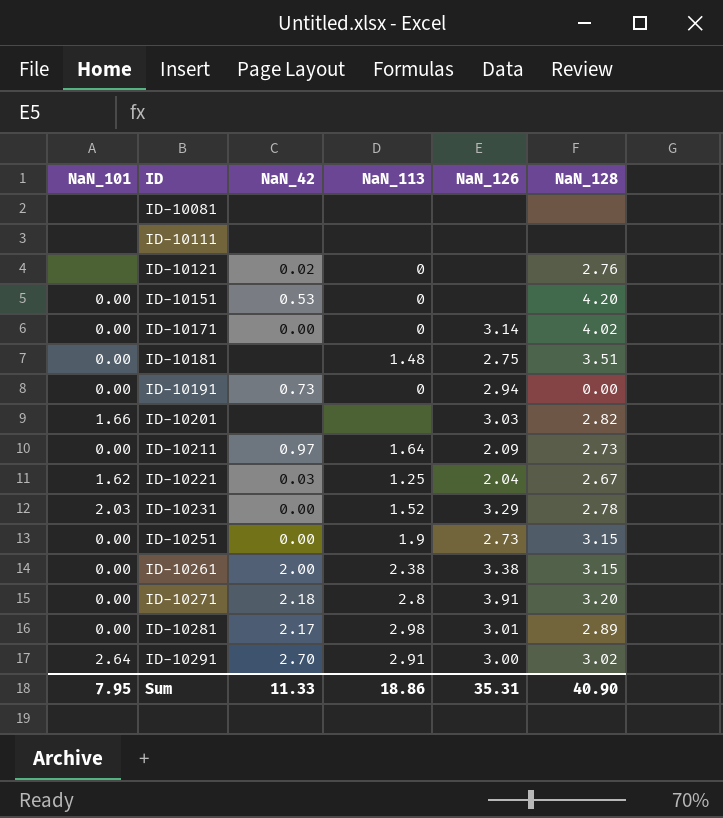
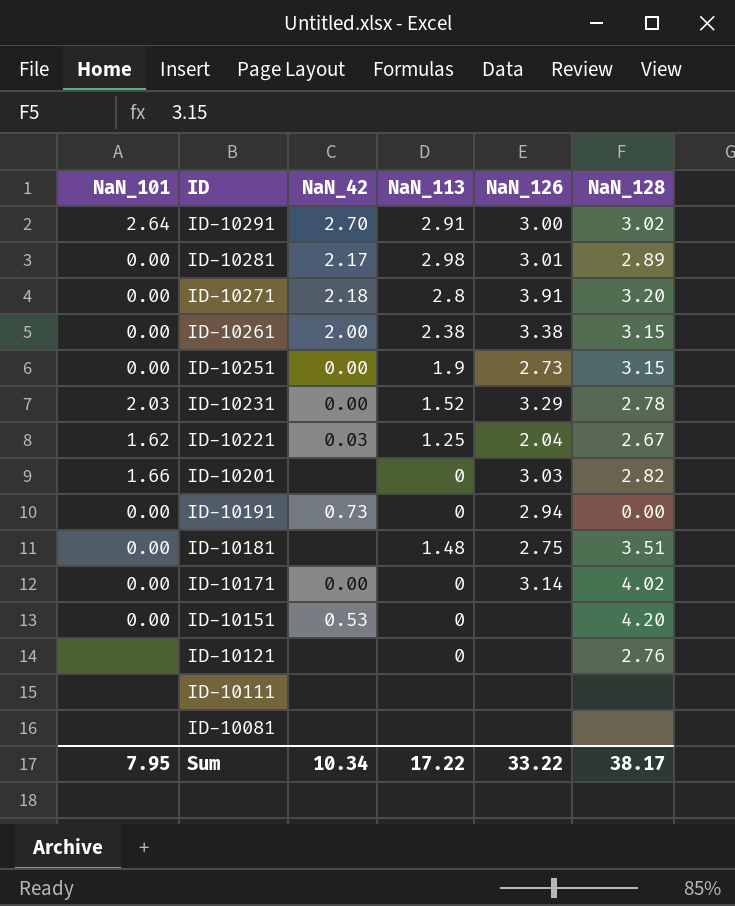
row order: ID ascending -> ID descending
row ID-10211: 0.00 | 0.97 | 1.64 | 2.09 | 2.73 -> none
ID-10201 | NaN_113: none -> 0
ID-10121 | NaN_42: 0.02 -> none
Sum | NaN_42: 11.33 -> 10.34
Sum | NaN_113: 18.86 -> 17.22
Sum | NaN_126: 35.31 -> 33.22
Sum | NaN_128: 40.90 -> 38.17

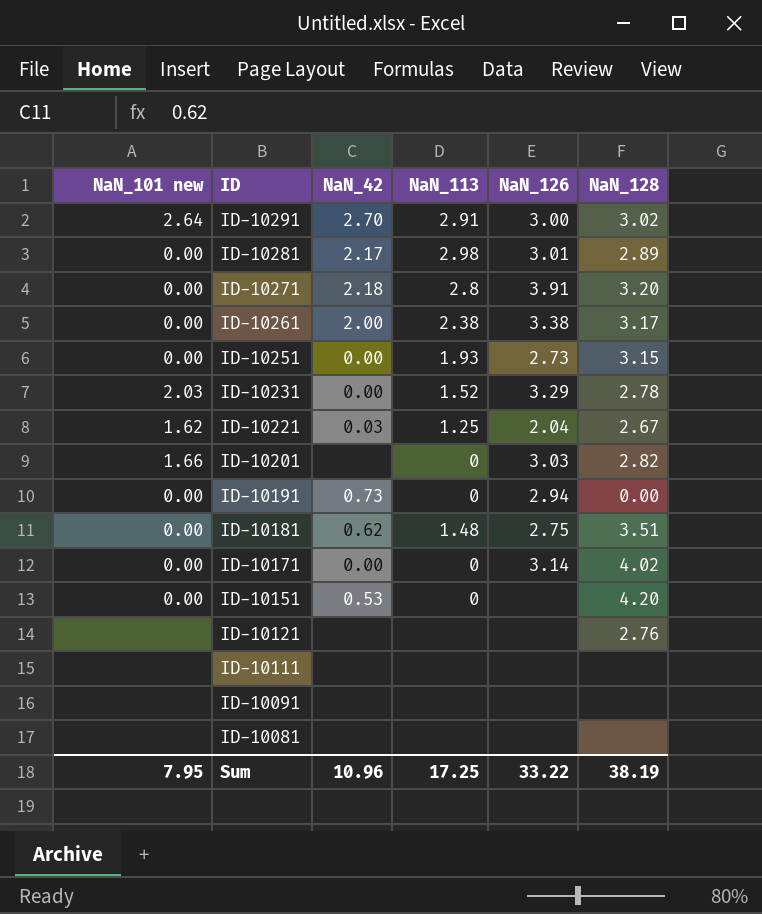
column name: NaN_101 -> NaN_101 new
ID-10261 | NaN_128: 3.15 -> 3.17
ID-10251 | NaN_113: 1.9 -> 1.93
ID-10181 | NaN_42: none -> 0.62
ID-10121 | NaN_113: 0 -> none
row ID-10091: none -> none | none | none | none | none
Sum | NaN_42: 10.34 -> 10.96
Sum | NaN_113: 17.22 -> 17.25
Sum | NaN_128: 38.17 -> 38.19

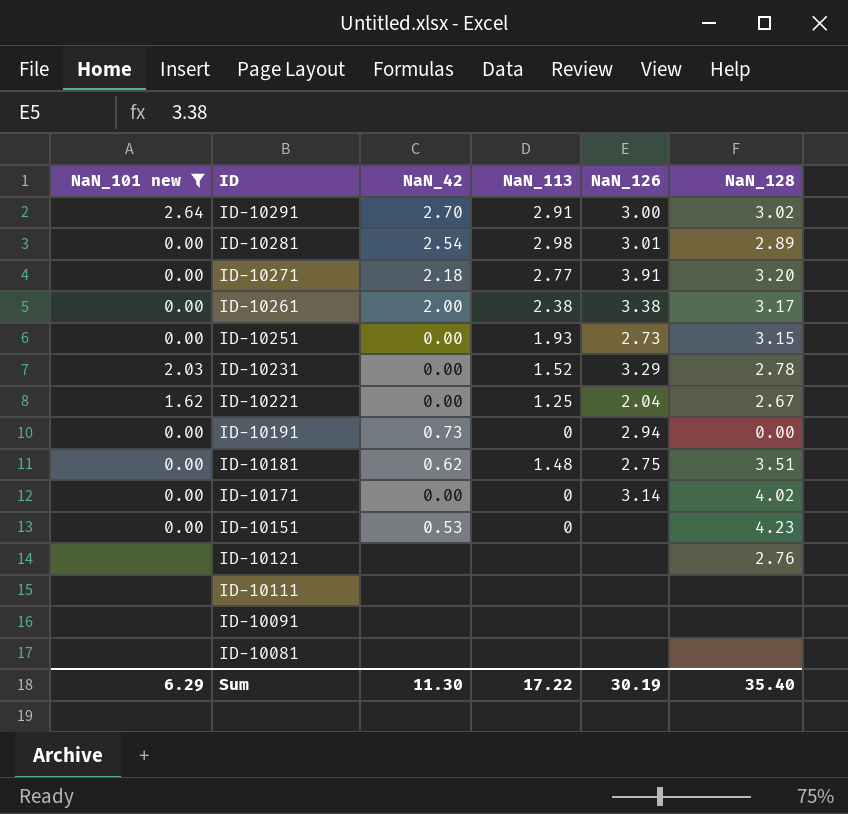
filter: none -> NaN_101 new != 1.66
ID-10281 | NaN_42: 2.17 -> 2.54
ID-10271 | NaN_113: 2.8 -> 2.77
ID-10221 | NaN_42: 0.03 -> 0.00
ID-10151 | NaN_128: 4.20 -> 4.23
Sum | NaN_101 new: 7.95 -> 6.29
Sum | NaN_42: 10.96 -> 11.30
Sum | NaN_113: 17.25 -> 17.22
Sum | NaN_126: 33.22 -> 30.19
Sum | NaN_128: 38.19 -> 35.40

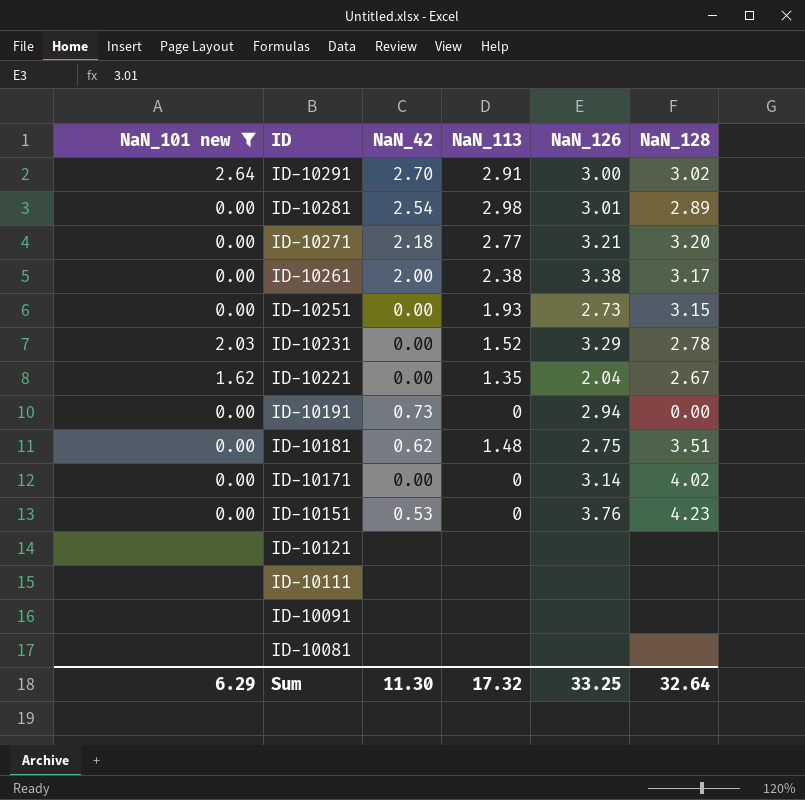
ID-10271 | NaN_126: 3.91 -> 3.21
ID-10221 | NaN_113: 1.25 -> 1.35
ID-10151 | NaN_126: none -> 3.76
ID-10121 | NaN_128: 2.76 -> none
Sum | NaN_113: 17.22 -> 17.32
Sum | NaN_126: 30.19 -> 33.25
Sum | NaN_128: 35.40 -> 32.64

